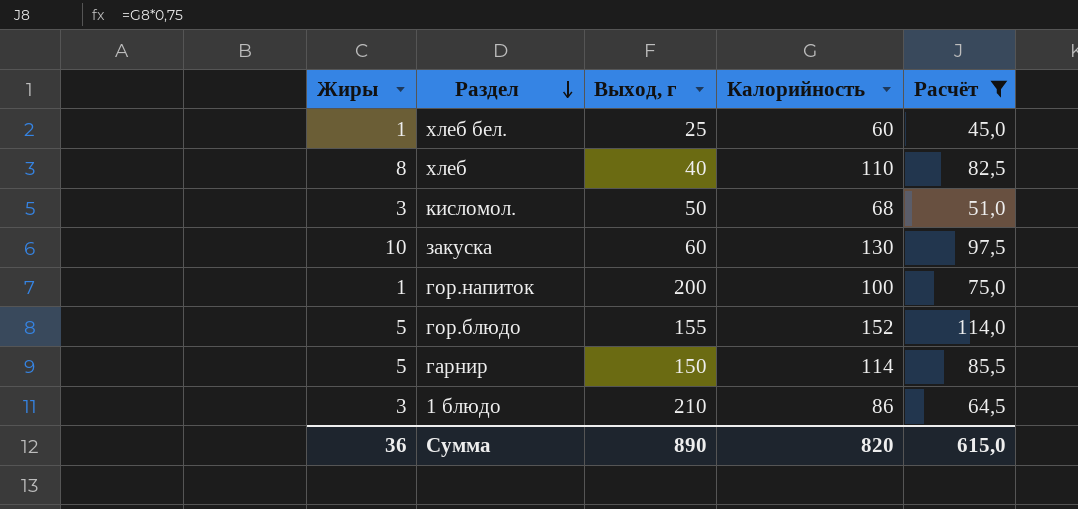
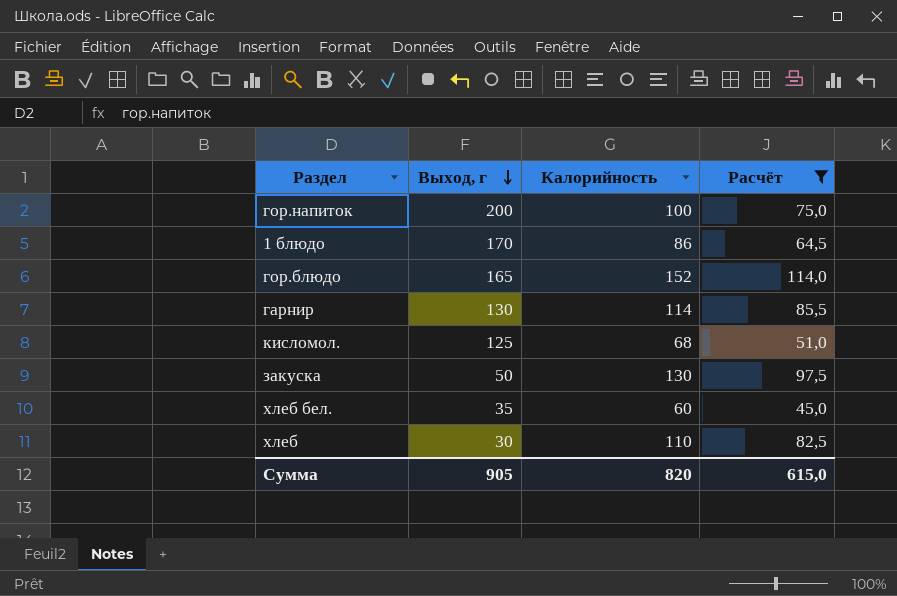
row order: Раздел descending -> Выход, г descending
column Жиры | position: 1 -> none
1 блюдо | Выход, г: 210 -> 170
гор.блюдо | Выход, г: 155 -> 165
гарнир | Выход, г: 150 -> 130
кисломол. | Выход, г: 50 -> 125
закуска | Выход, г: 60 -> 50
хлеб бел. | Выход, г: 25 -> 35
хлеб | Выход, г: 40 -> 30
Сумма | Выход, г: 890 -> 905

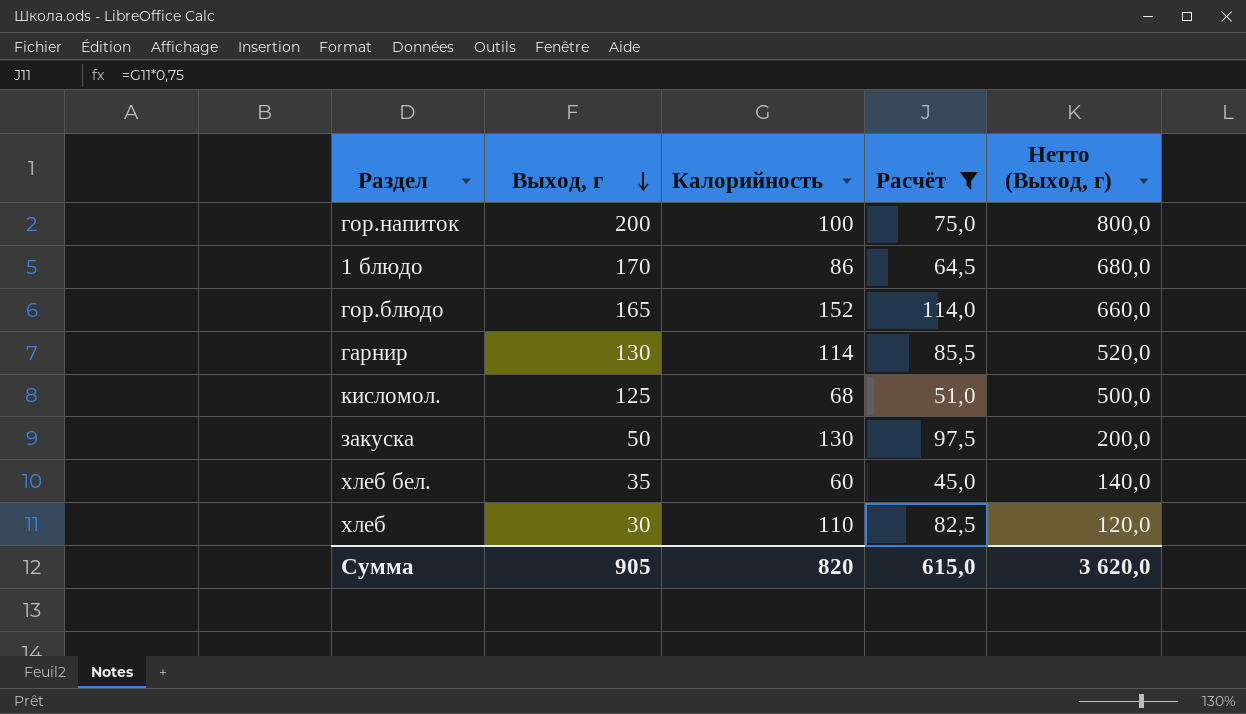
column Нетто (Выход, г) | formula: none -> [Выход, г] * 4

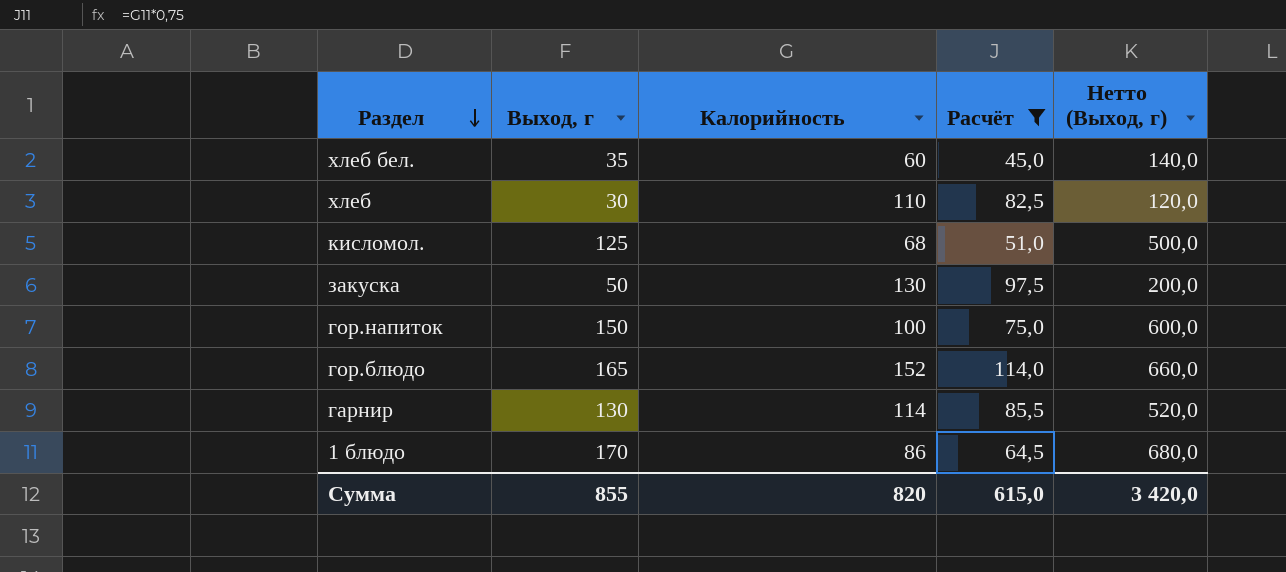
row order: Выход, г descending -> Раздел descending
гор.напиток | Выход, г: 200 -> 150
гор.напиток | Нетто (Выход, г): 800,0 -> 600,0
Сумма | Выход, г: 905 -> 855
Сумма | Нетто (Выход, г): 3 620,0 -> 3 420,0

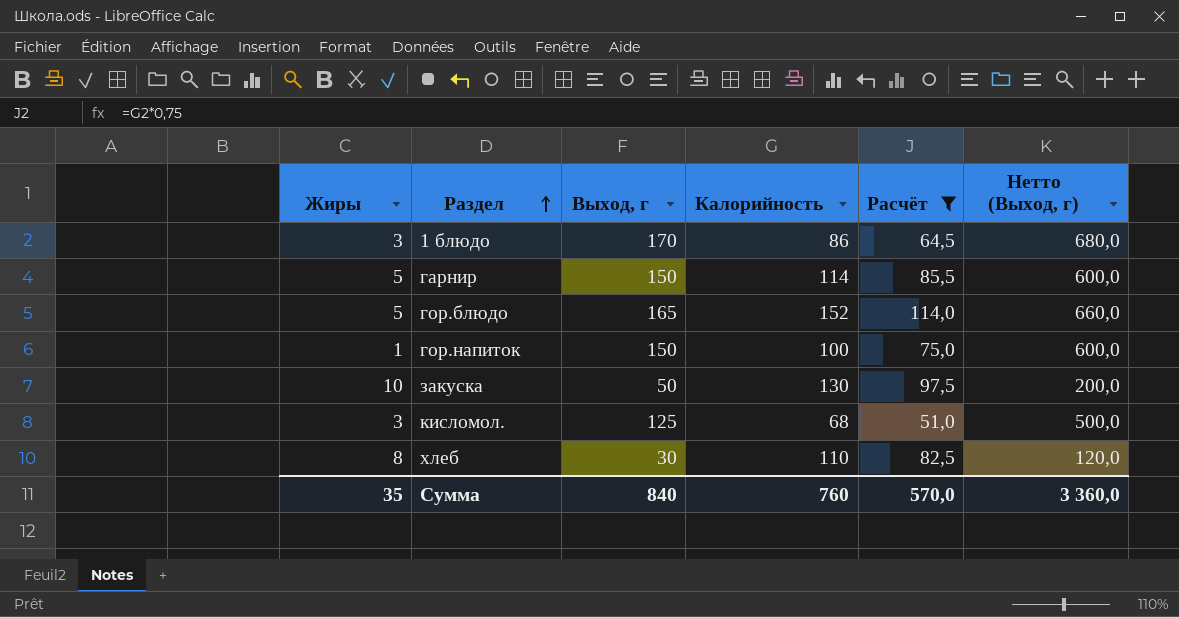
row order: Раздел descending -> Раздел ascending
column Жиры | position: none -> 1
row хлеб бел.: 35 | 60 | 45,0 | 140,0 -> none
гарнир | Выход, г: 130 -> 150
гарнир | Нетто (Выход, г): 520,0 -> 600,0
Сумма | Выход, г: 855 -> 840
Сумма | Калорийность: 820 -> 760
Сумма | Расчёт: 615,0 -> 570,0
Сумма | Нетто (Выход, г): 3 420,0 -> 3 360,0

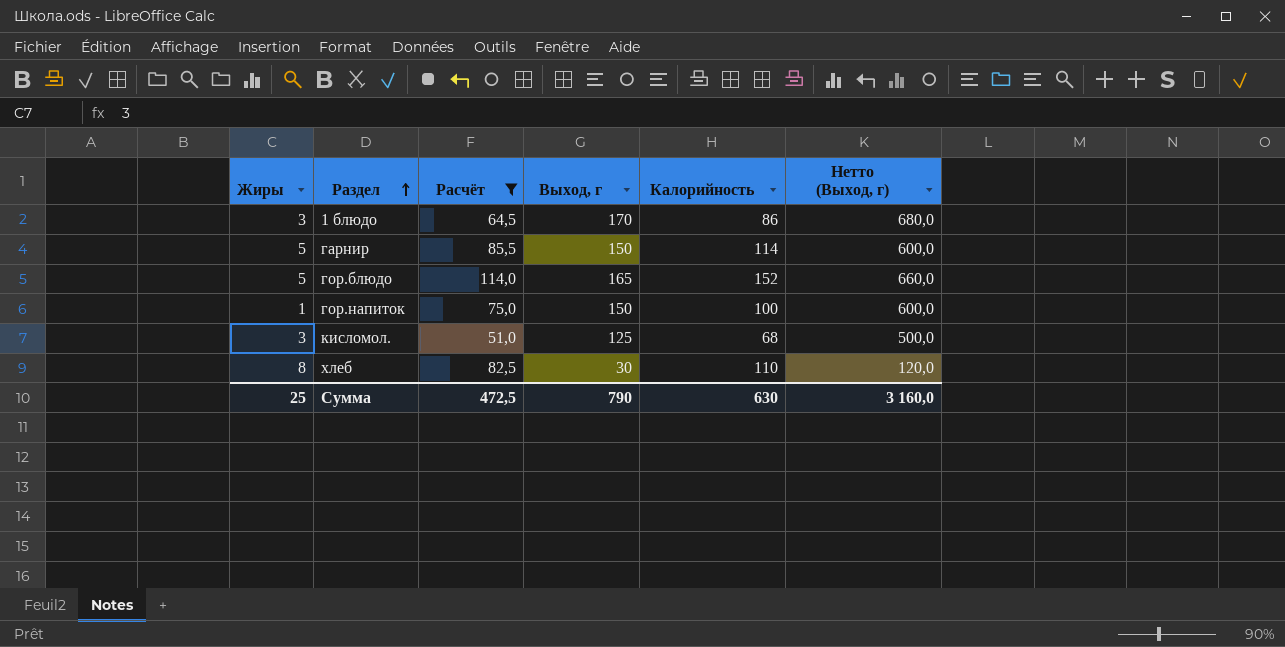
column Расчёт | position: 5 -> 3
row закуска: 10 | 50 | 130 | 97,5 | 200,0 -> none
Сумма | Жиры: 35 -> 25
Сумма | Расчёт: 570,0 -> 472,5
Сумма | Выход, г: 840 -> 790
Сумма | Калорийность: 760 -> 630
Сумма | Нетто (Выход, г): 3 360,0 -> 3 160,0

